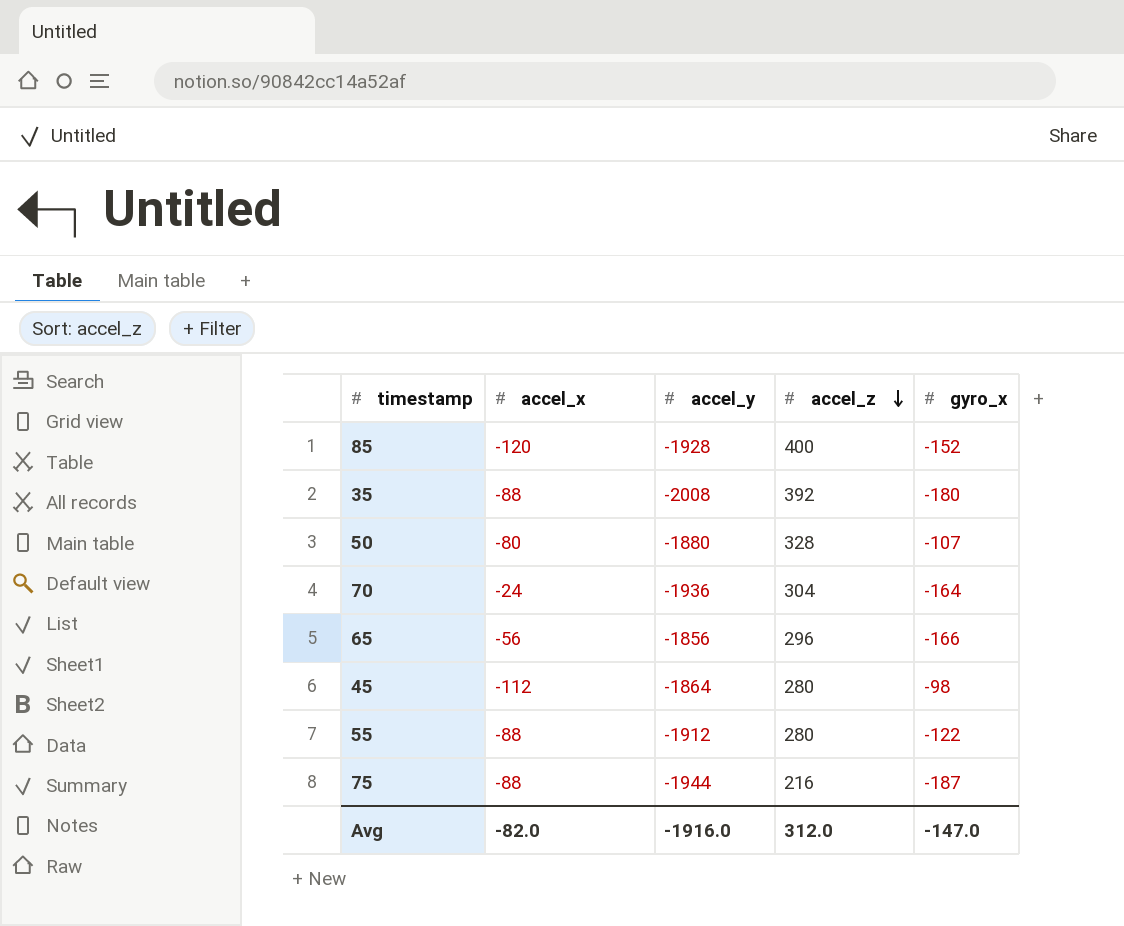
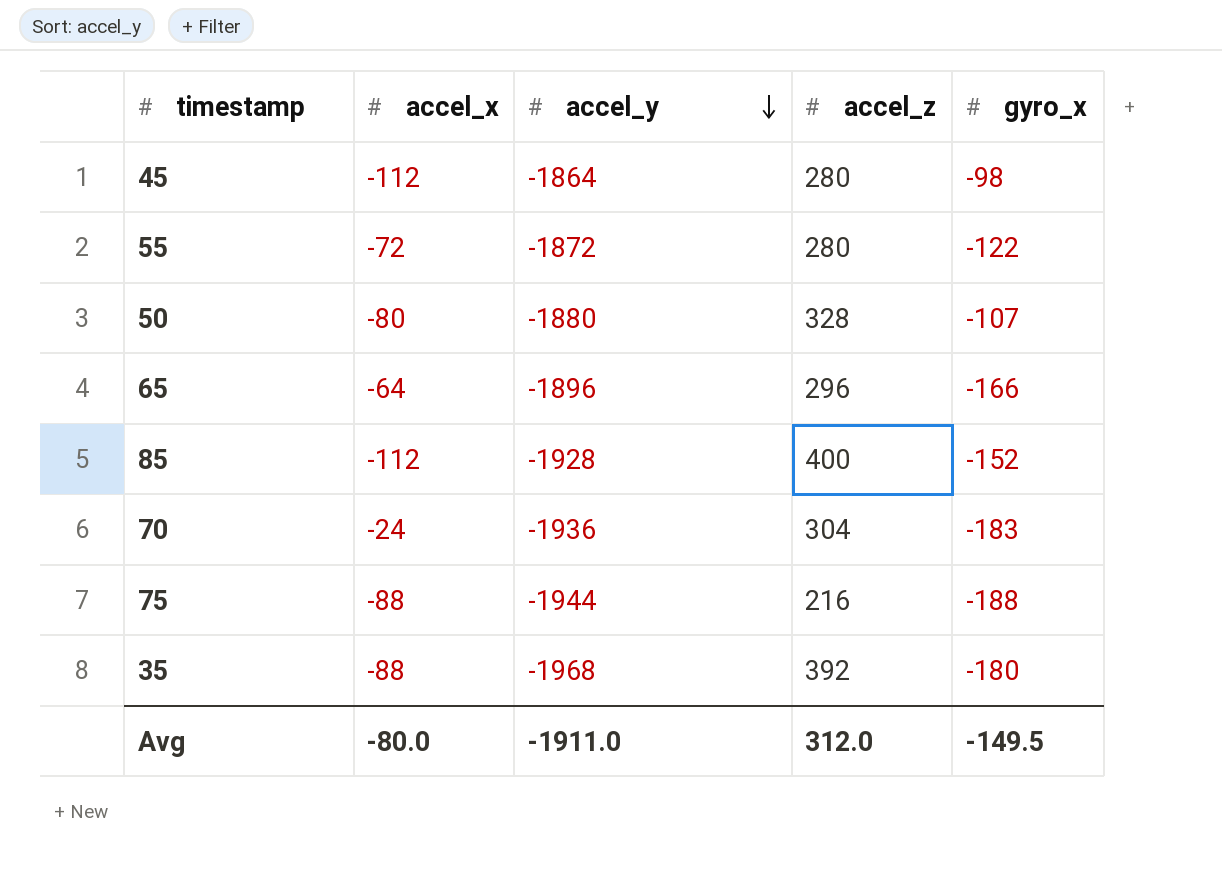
row order: accel_z descending -> accel_y descending
55 | accel_x: -88 -> -72
55 | accel_y: -1912 -> -1872
65 | accel_x: -56 -> -64
65 | accel_y: -1856 -> -1896
85 | accel_x: -120 -> -112
70 | gyro_x: -164 -> -183
75 | gyro_x: -187 -> -188
35 | accel_y: -2008 -> -1968
Avg | accel_x: -82.0 -> -80.0
Avg | accel_y: -1916.0 -> -1911.0
Avg | gyro_x: -147.0 -> -149.5

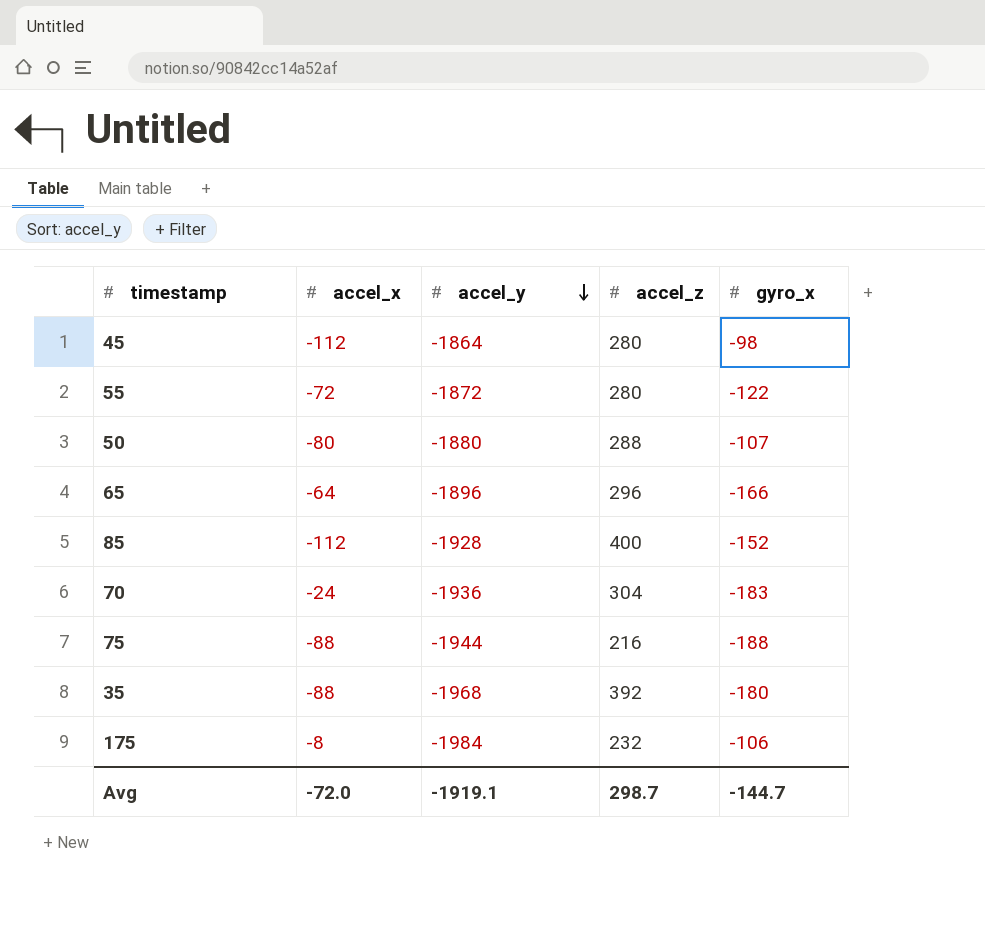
50 | accel_z: 328 -> 288
row 175: none -> -8 | -1984 | 232 | -106
Avg | accel_x: -80.0 -> -72.0
Avg | accel_y: -1911.0 -> -1919.1
Avg | accel_z: 312.0 -> 298.7
Avg | gyro_x: -149.5 -> -144.7

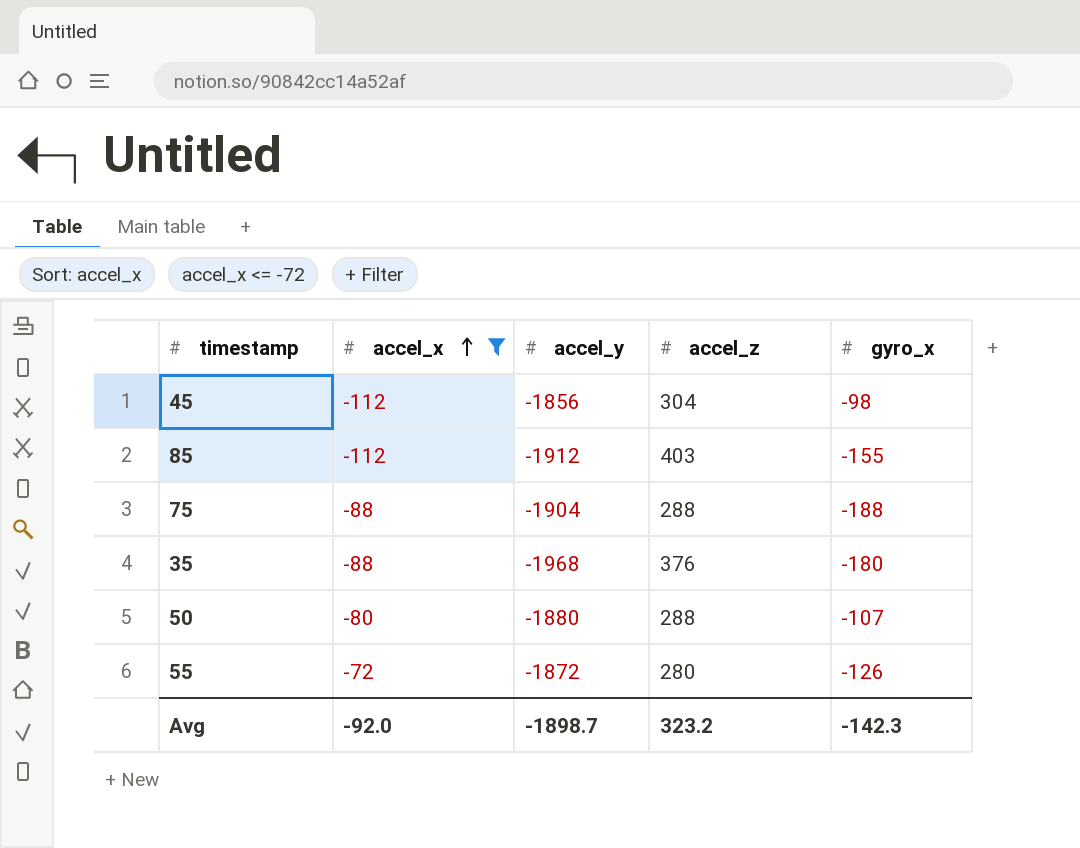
filter: none -> accel_x <= -72
row order: accel_y descending -> accel_x ascending
45 | accel_y: -1864 -> -1856
45 | accel_z: 280 -> 304
85 | accel_y: -1928 -> -1912
85 | accel_z: 400 -> 403
85 | gyro_x: -152 -> -155
75 | accel_y: -1944 -> -1904
75 | accel_z: 216 -> 288
35 | accel_z: 392 -> 376
55 | gyro_x: -122 -> -126
Avg | accel_x: -72.0 -> -92.0
Avg | accel_y: -1919.1 -> -1898.7
Avg | accel_z: 298.7 -> 323.2
Avg | gyro_x: -144.7 -> -142.3

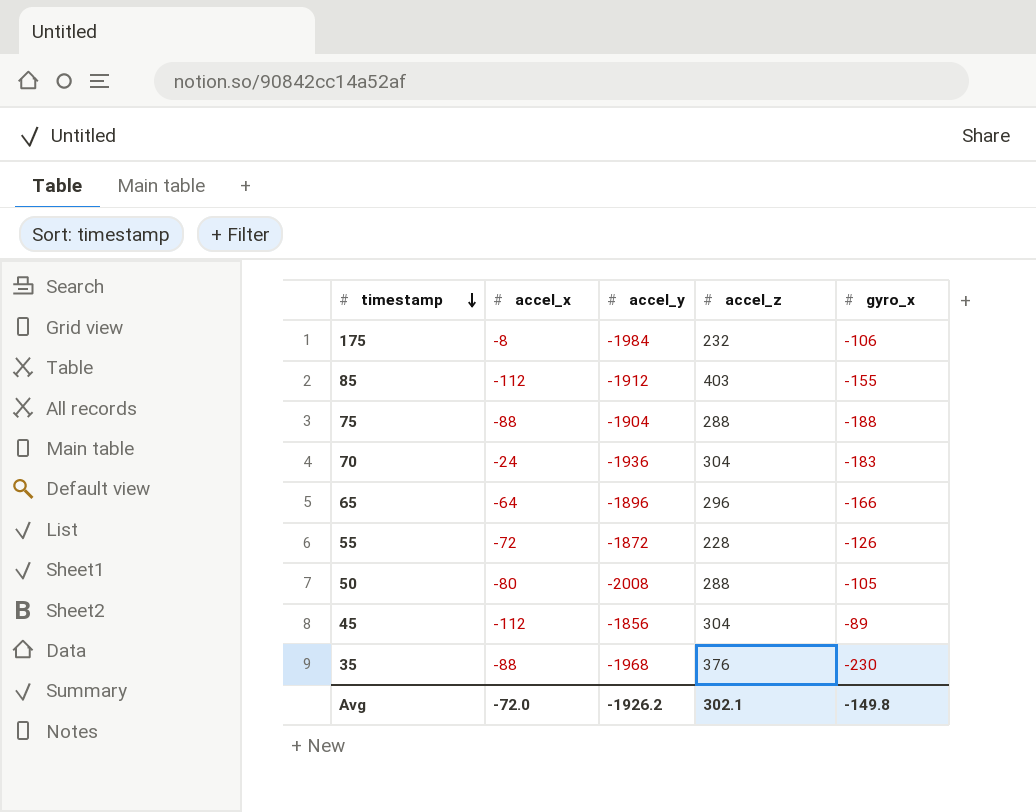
filter: accel_x <= -72 -> none
row order: accel_x ascending -> timestamp descending
55 | accel_z: 280 -> 228
50 | accel_y: -1880 -> -2008
50 | gyro_x: -107 -> -105
45 | gyro_x: -98 -> -89
35 | gyro_x: -180 -> -230
Avg | accel_x: -92.0 -> -72.0
Avg | accel_y: -1898.7 -> -1926.2
Avg | accel_z: 323.2 -> 302.1
Avg | gyro_x: -142.3 -> -149.8

